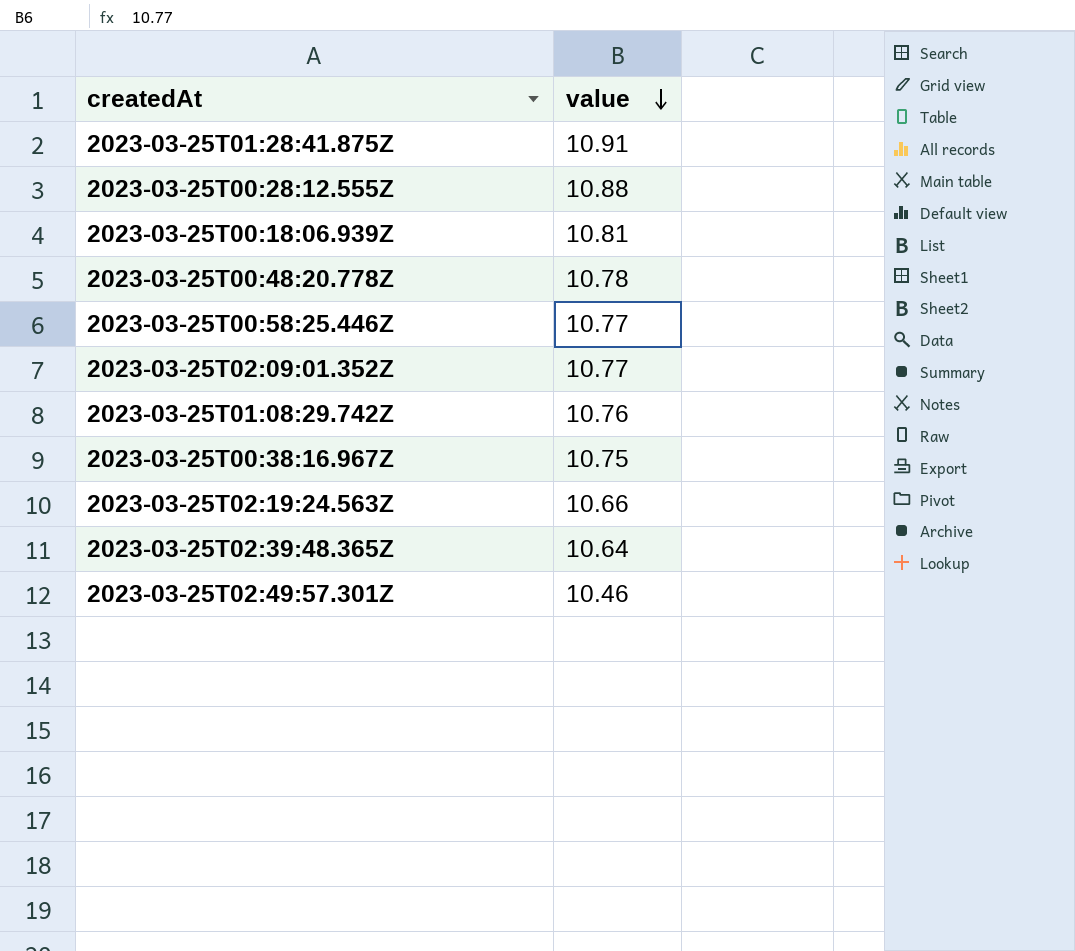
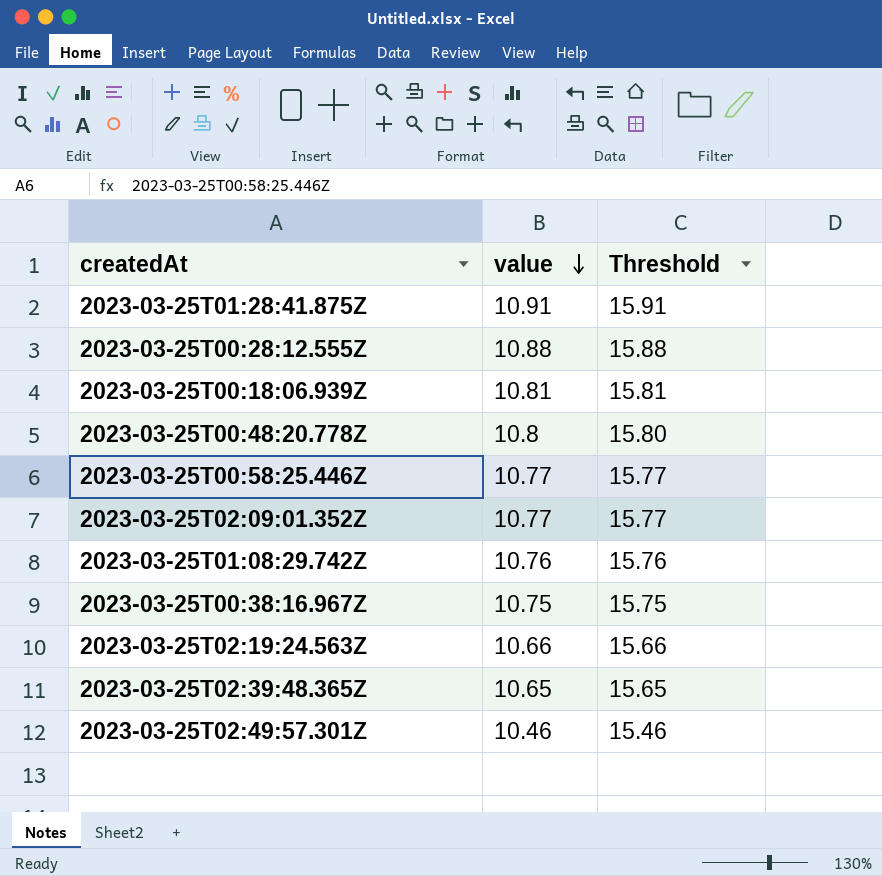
column Threshold | formula: none -> [value] + 5
2023-03-25T00:48:20.778Z | value: 10.78 -> 10.8
2023-03-25T02:39:48.365Z | value: 10.64 -> 10.65

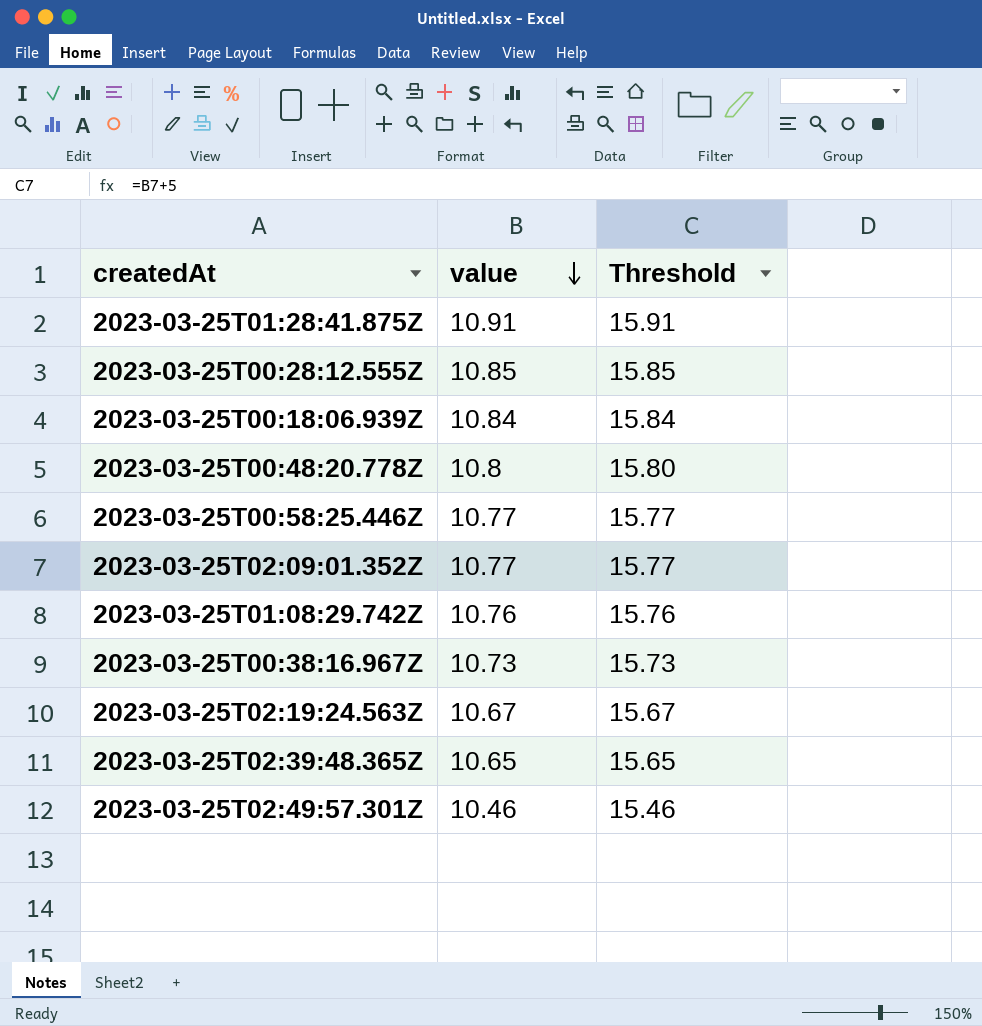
2023-03-25T00:28:12.555Z | value: 10.88 -> 10.85
2023-03-25T00:28:12.555Z | Threshold: 15.88 -> 15.85
2023-03-25T00:18:06.939Z | value: 10.81 -> 10.84
2023-03-25T00:18:06.939Z | Threshold: 15.81 -> 15.84
2023-03-25T00:38:16.967Z | value: 10.75 -> 10.73
2023-03-25T00:38:16.967Z | Threshold: 15.75 -> 15.73
2023-03-25T02:19:24.563Z | value: 10.66 -> 10.67
2023-03-25T02:19:24.563Z | Threshold: 15.66 -> 15.67

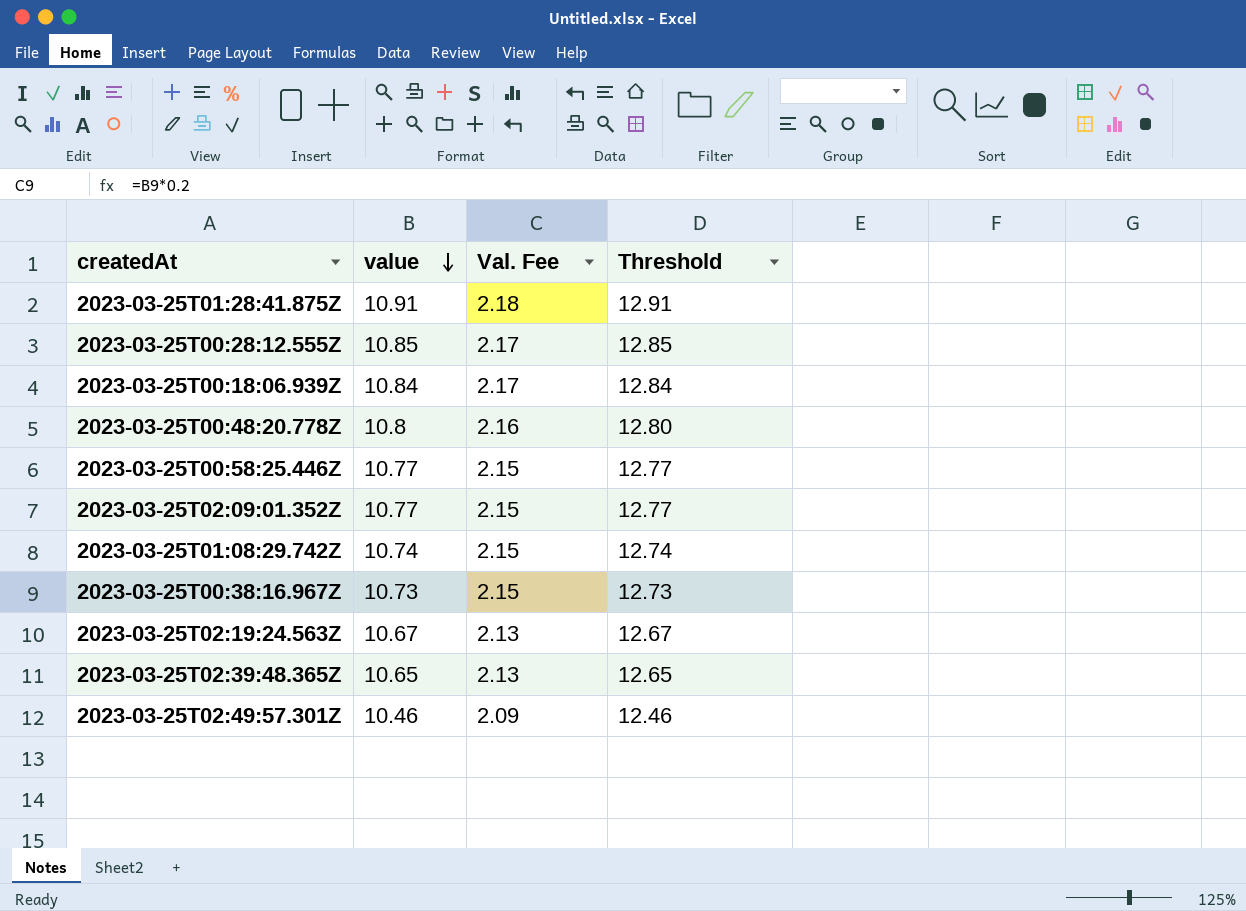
column Val. Fee | formula: none -> [value] * 0.2
column Threshold | formula: [value] + 5 -> [value] + 2
2023-03-25T01:08:29.742Z | value: 10.76 -> 10.74

